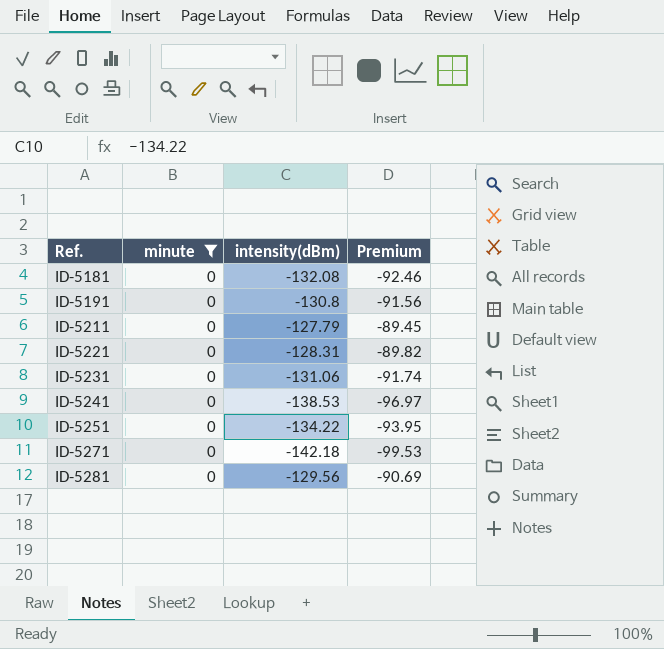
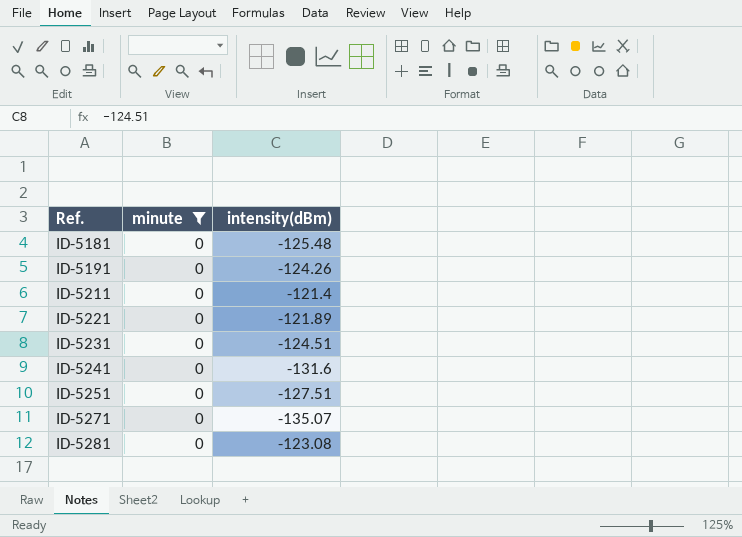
column Premium | formula: [intensity(dBm)] * 0.7 -> none
ID-5181 | intensity(dBm): -132.08 -> -125.48
ID-5191 | intensity(dBm): -130.8 -> -124.26
ID-5211 | intensity(dBm): -127.79 -> -121.4
ID-5221 | intensity(dBm): -128.31 -> -121.89
ID-5231 | intensity(dBm): -131.06 -> -124.51
ID-5241 | intensity(dBm): -138.53 -> -131.6
ID-5251 | intensity(dBm): -134.22 -> -127.51
ID-5271 | intensity(dBm): -142.18 -> -135.07
ID-5281 | intensity(dBm): -129.56 -> -123.08

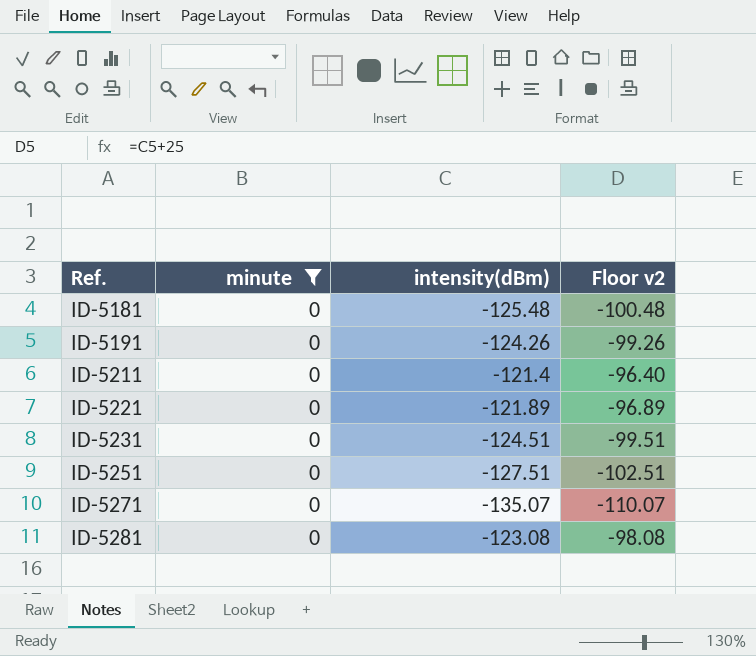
column Floor v2 | formula: none -> [intensity(dBm)] + 25
row ID-5241: 0 | -131.6 -> none

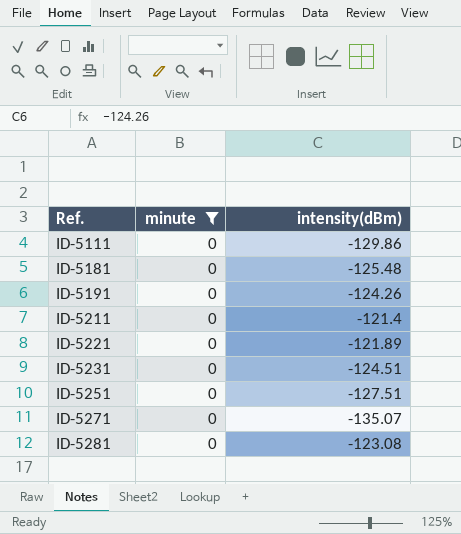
column Floor v2 | formula: [intensity(dBm)] + 25 -> none
row ID-5111: none -> 0 | -129.86

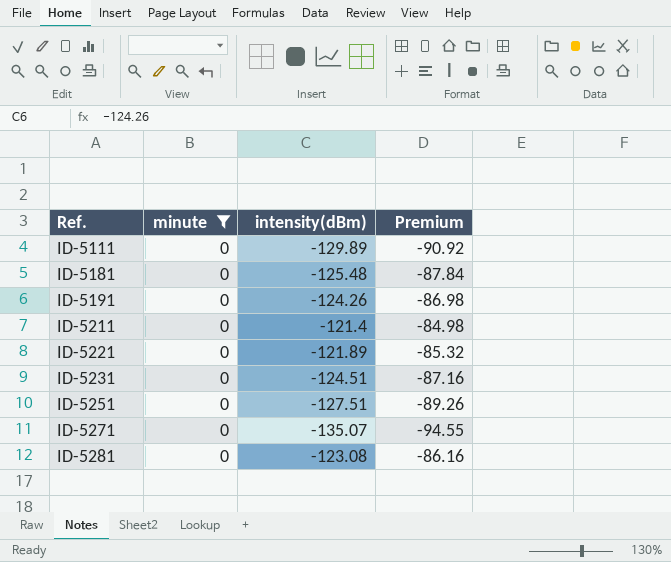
column Premium | formula: none -> [intensity(dBm)] * 0.7
ID-5111 | intensity(dBm): -129.86 -> -129.89

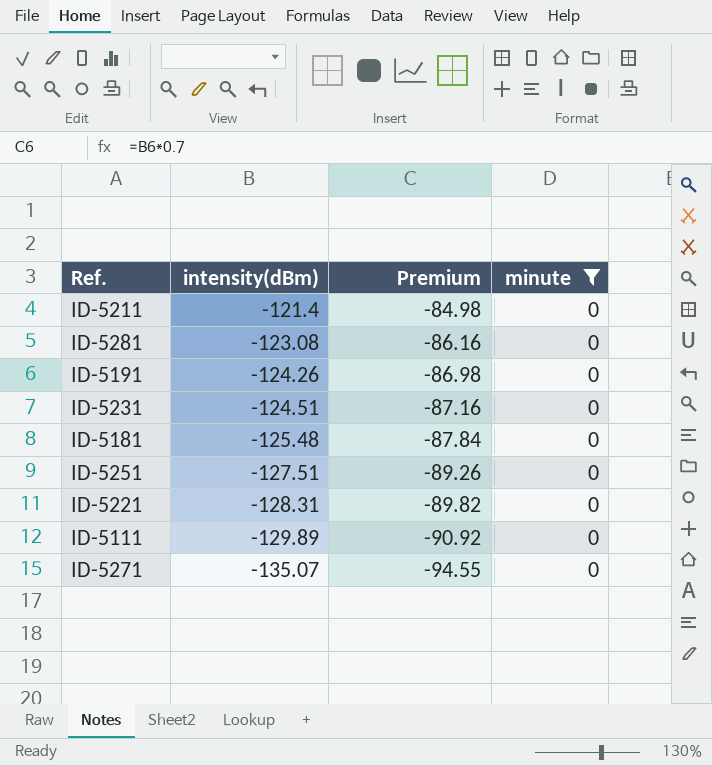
row order: Ref. ascending -> intensity(dBm) descending
column minute | position: 2 -> 4
ID-5221 | intensity(dBm): -121.89 -> -128.31
ID-5221 | Premium: -85.32 -> -89.82

